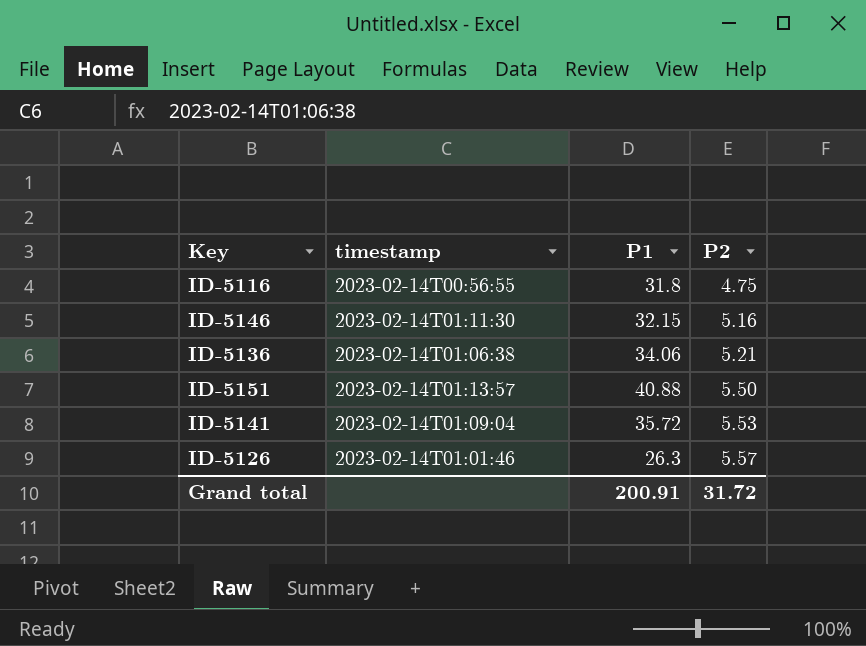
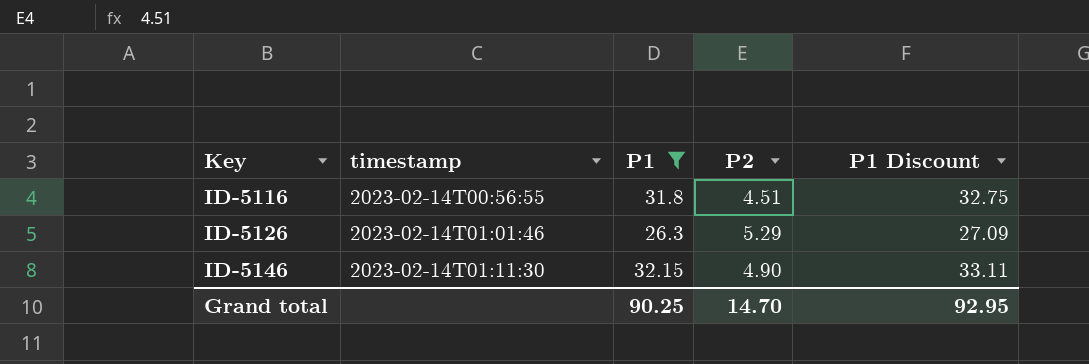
filter: none -> P1 <= 32.15
row order: P2 ascending -> Key ascending
column P1 Discount | formula: none -> [P1] * 1.03
ID-5116 | P2: 4.75 -> 4.51
ID-5126 | P2: 5.57 -> 5.29
ID-5146 | P2: 5.16 -> 4.90
Grand total | P1: 200.91 -> 90.25
Grand total | P2: 31.72 -> 14.70

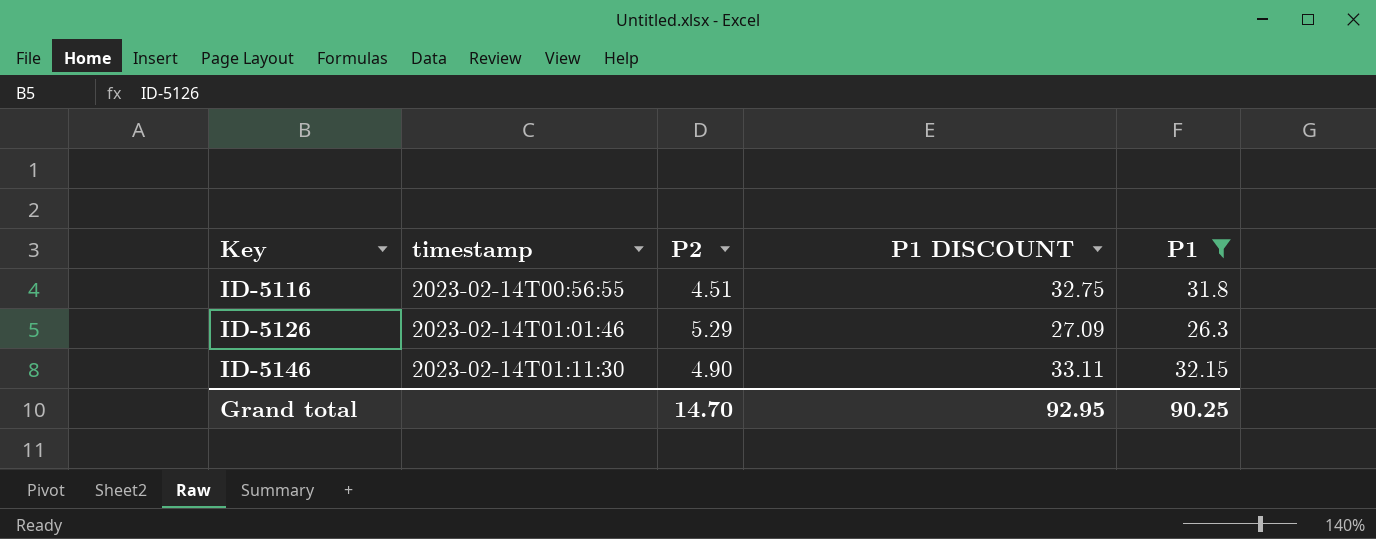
column name: P1 Discount -> P1 DISCOUNT
column P1 | position: 3 -> 5

